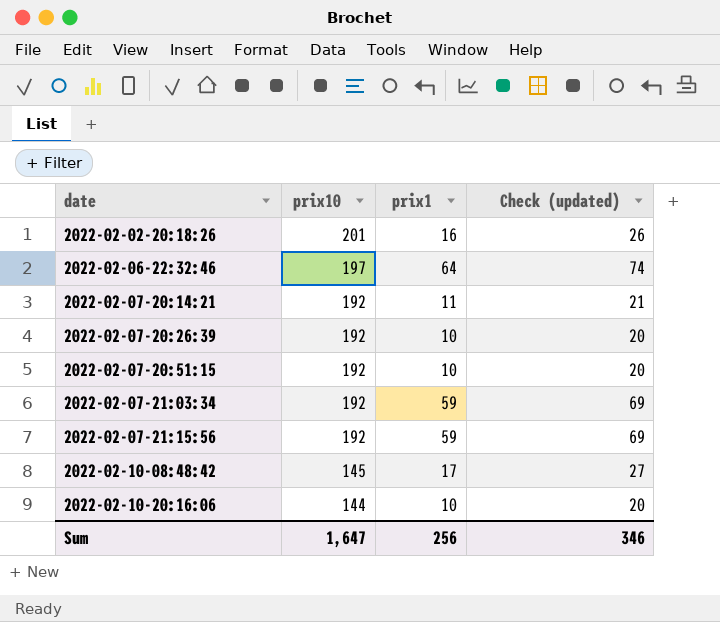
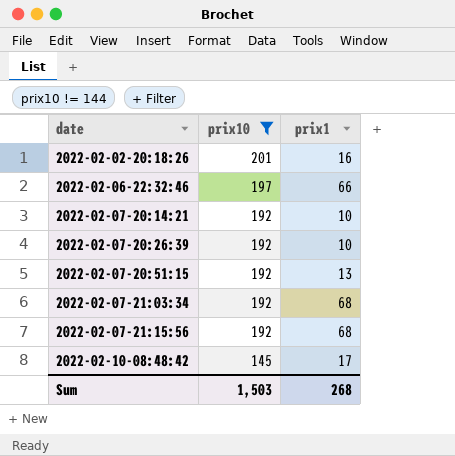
filter: none -> prix10 != 144
column Check (updated) | formula: [prix1] + 10 -> none
2022-02-06-22:32:46 | prix1: 64 -> 66
2022-02-07-20:14:21 | prix1: 11 -> 10
2022-02-07-20:51:15 | prix1: 10 -> 13
2022-02-07-21:03:34 | prix1: 59 -> 68
2022-02-07-21:15:56 | prix1: 59 -> 68
Sum | prix10: 1,647 -> 1,503
Sum | prix1: 256 -> 268

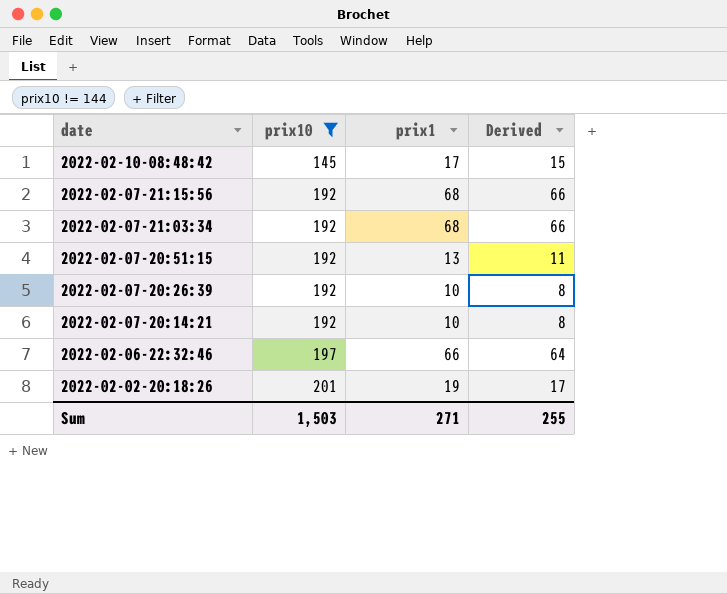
row order: date ascending -> date descending
column Derived | formula: none -> [prix1] - 2
2022-02-02-20:18:26 | prix1: 16 -> 19
Sum | prix1: 268 -> 271

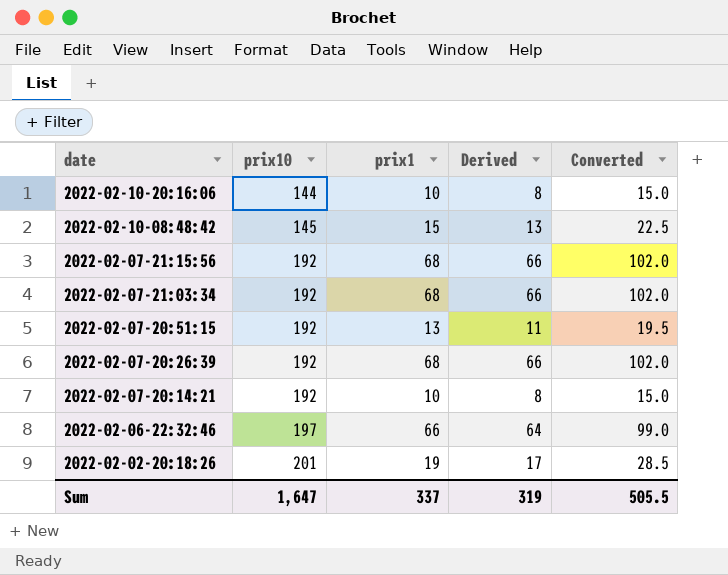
filter: prix10 != 144 -> none
column Converted | formula: none -> [prix1] * 1.5
2022-02-10-08:48:42 | prix1: 17 -> 15
2022-02-10-08:48:42 | Derived: 15 -> 13
2022-02-07-20:26:39 | prix1: 10 -> 68
2022-02-07-20:26:39 | Derived: 8 -> 66
Sum | prix10: 1,503 -> 1,647
Sum | prix1: 271 -> 337
Sum | Derived: 255 -> 319

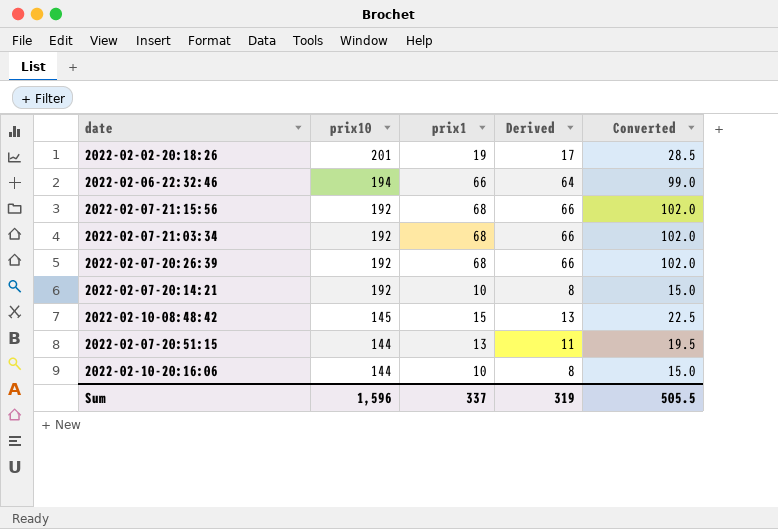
row order: date descending -> prix10 descending
2022-02-06-22:32:46 | prix10: 197 -> 194
2022-02-07-20:51:15 | prix10: 192 -> 144
Sum | prix10: 1,647 -> 1,596

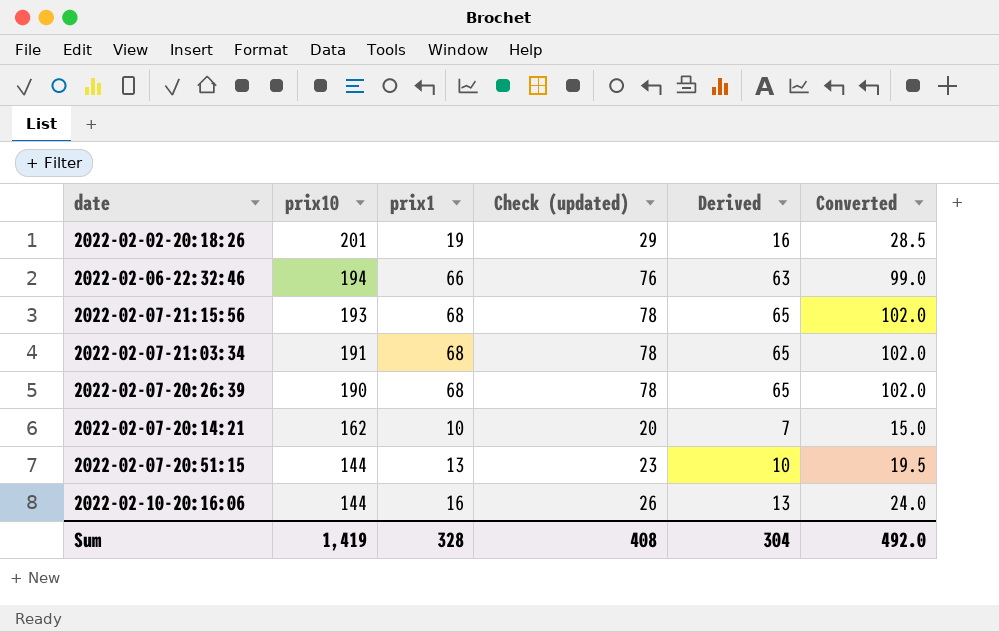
column Check (updated) | formula: none -> [prix1] + 10
column Derived | formula: [prix1] - 2 -> [prix1] - 3
row 2022-02-10-08:48:42: 145 | 15 | 13 | 22.5 -> none
2022-02-07-21:15:56 | prix10: 192 -> 193
2022-02-07-21:03:34 | prix10: 192 -> 191
2022-02-07-20:26:39 | prix10: 192 -> 190
2022-02-07-20:14:21 | prix10: 192 -> 162
2022-02-10-20:16:06 | prix1: 10 -> 16
2022-02-10-20:16:06 | Converted: 15.0 -> 24.0
Sum | prix10: 1,596 -> 1,419
Sum | prix1: 337 -> 328
Sum | Derived: 319 -> 304
Sum | Converted: 505.5 -> 492.0

